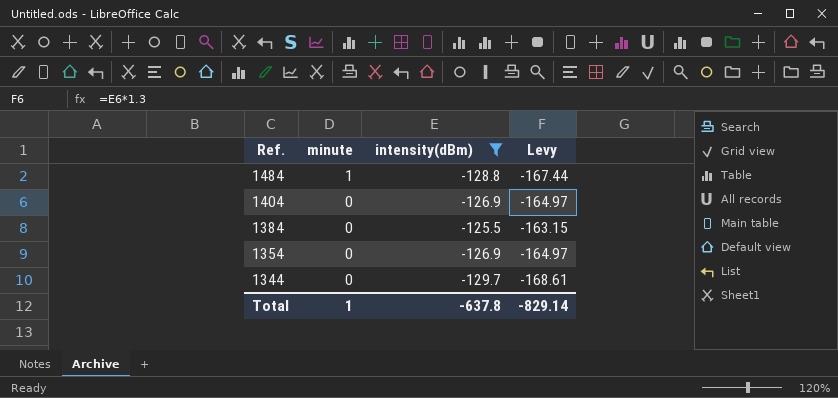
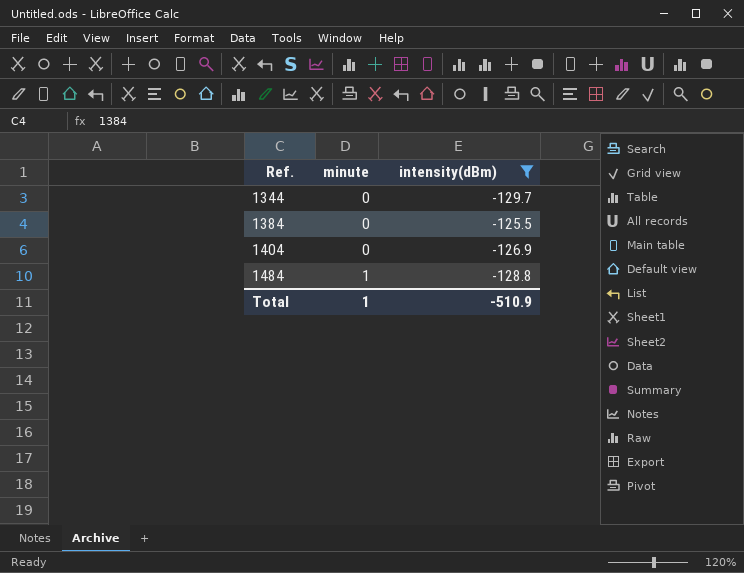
row order: Ref. descending -> Ref. ascending
column Levy | formula: [intensity(dBm)] * 1.3 -> none
row 1354: 0 | -126.9 | -164.97 -> none
Total | intensity(dBm): -637.8 -> -510.9

